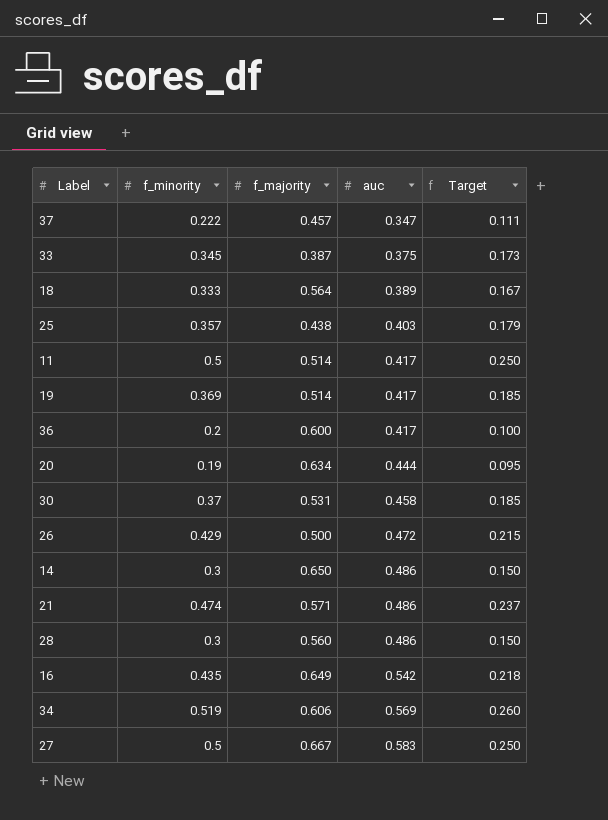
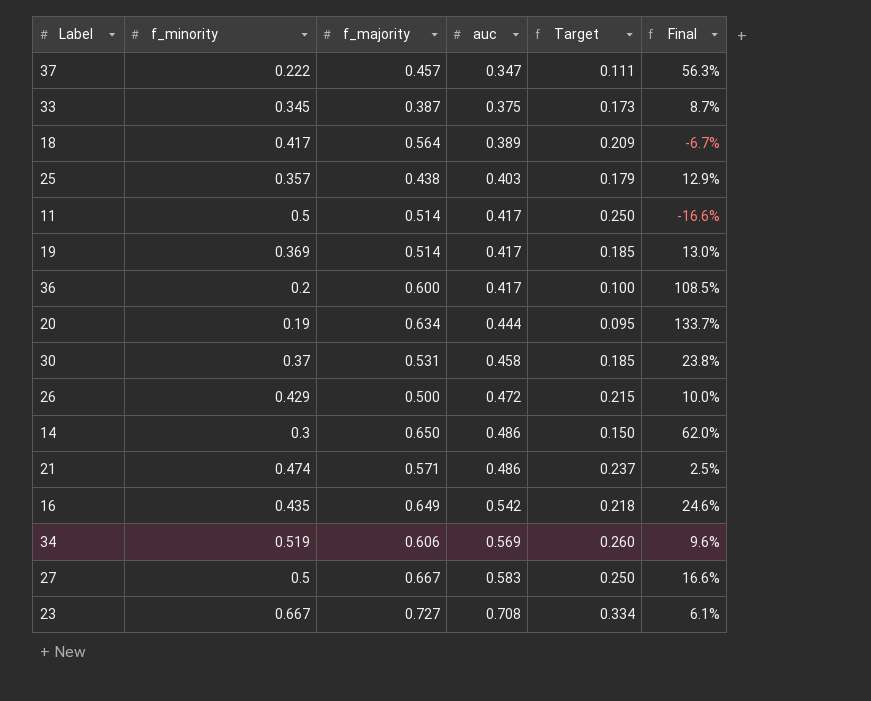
column Final | formula: none -> ([auc] - [f_minority]) / [f_minority]
row 28: 0.3 | 0.560 | 0.486 | 0.150 -> none
18 | f_minority: 0.333 -> 0.417
18 | Target: 0.167 -> 0.209
row 23: none -> 0.667 | 0.727 | 0.708 | 0.334 | 6.1%

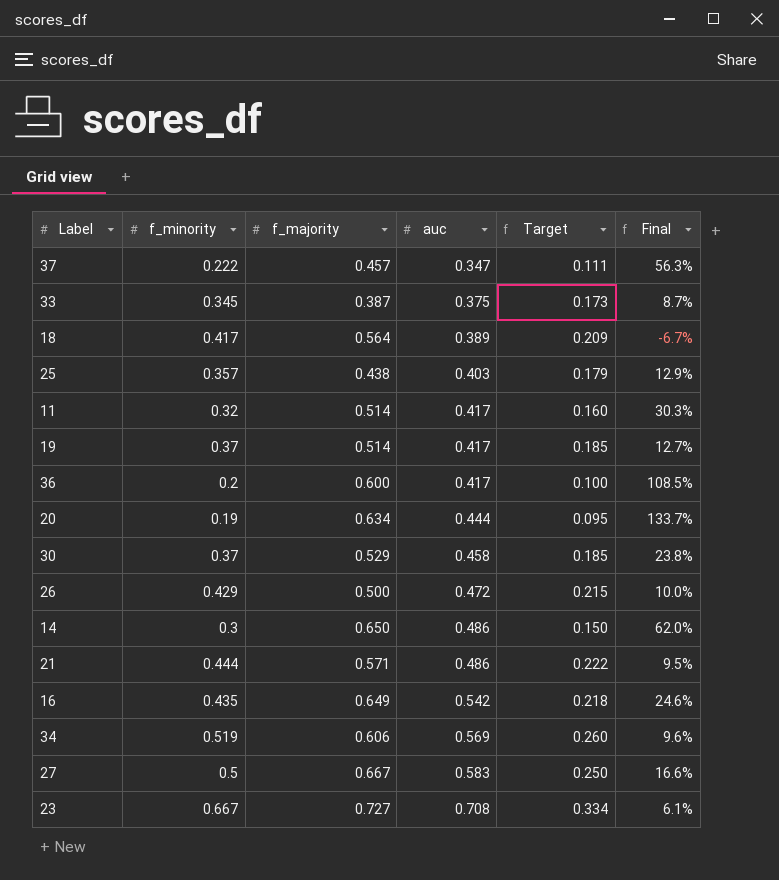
11 | f_minority: 0.5 -> 0.32
11 | Target: 0.250 -> 0.160
11 | Final: -16.6% -> 30.3%
19 | f_minority: 0.369 -> 0.37
19 | Final: 13.0% -> 12.7%
30 | f_majority: 0.531 -> 0.529
21 | f_minority: 0.474 -> 0.444
21 | Target: 0.237 -> 0.222
21 | Final: 2.5% -> 9.5%

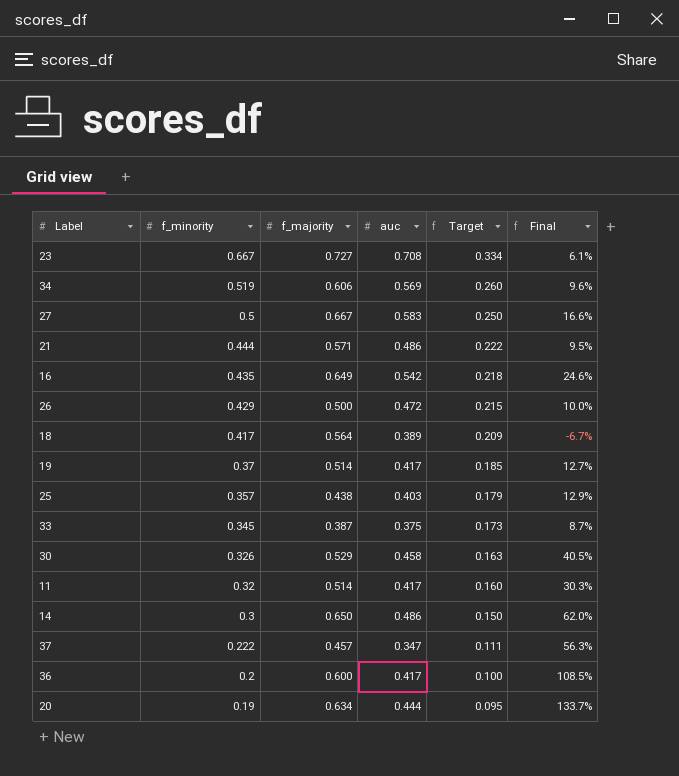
row order: auc ascending -> f_minority descending
30 | f_minority: 0.37 -> 0.326
30 | Target: 0.185 -> 0.163
30 | Final: 23.8% -> 40.5%

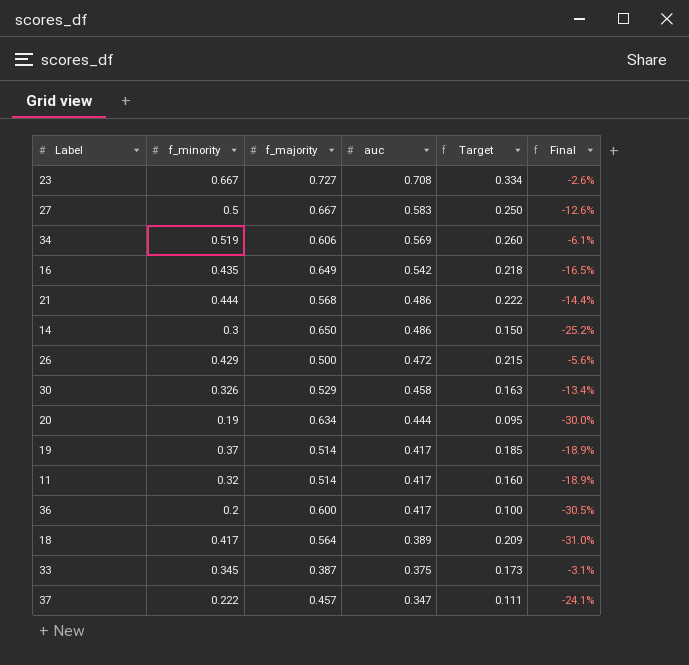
row order: f_minority descending -> auc descending
column Final | formula: ([auc] - [f_minority]) / [f_minority] -> ([auc] - [f_majority]) / [f_majority]
row 25: 0.357 | 0.438 | 0.403 | 0.179 | 12.9% -> none
21 | f_majority: 0.571 -> 0.568

